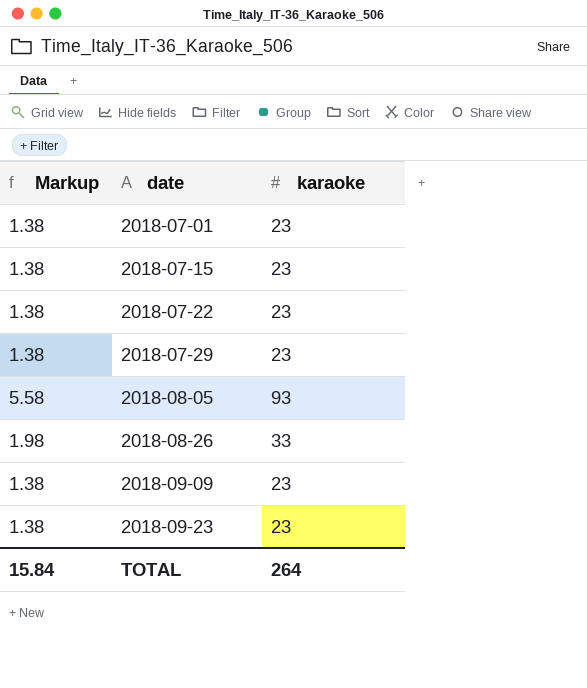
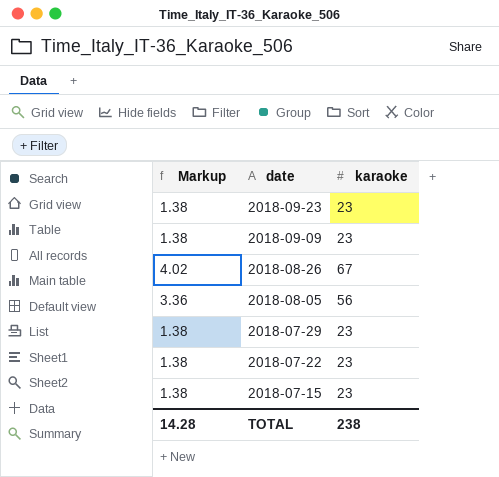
row order: date ascending -> date descending
row 2018-07-01: 1.38 | 23 -> none
2018-08-26 | Markup: 1.98 -> 4.02
2018-08-26 | karaoke: 33 -> 67
2018-08-05 | Markup: 5.58 -> 3.36
2018-08-05 | karaoke: 93 -> 56
TOTAL | Markup: 15.84 -> 14.28
TOTAL | karaoke: 264 -> 238

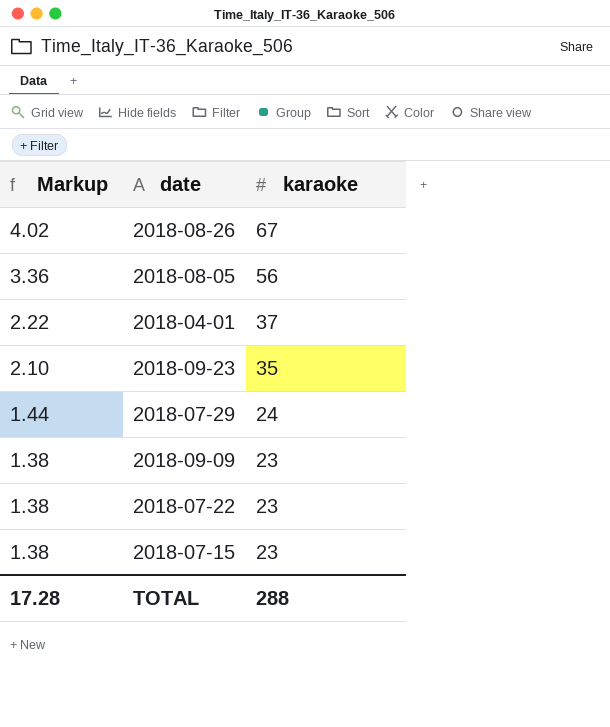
row order: date descending -> Markup descending
row 2018-04-01: none -> 2.22 | 37
2018-09-23 | Markup: 1.38 -> 2.10
2018-09-23 | karaoke: 23 -> 35
2018-07-29 | Markup: 1.38 -> 1.44
2018-07-29 | karaoke: 23 -> 24
TOTAL | Markup: 14.28 -> 17.28
TOTAL | karaoke: 238 -> 288

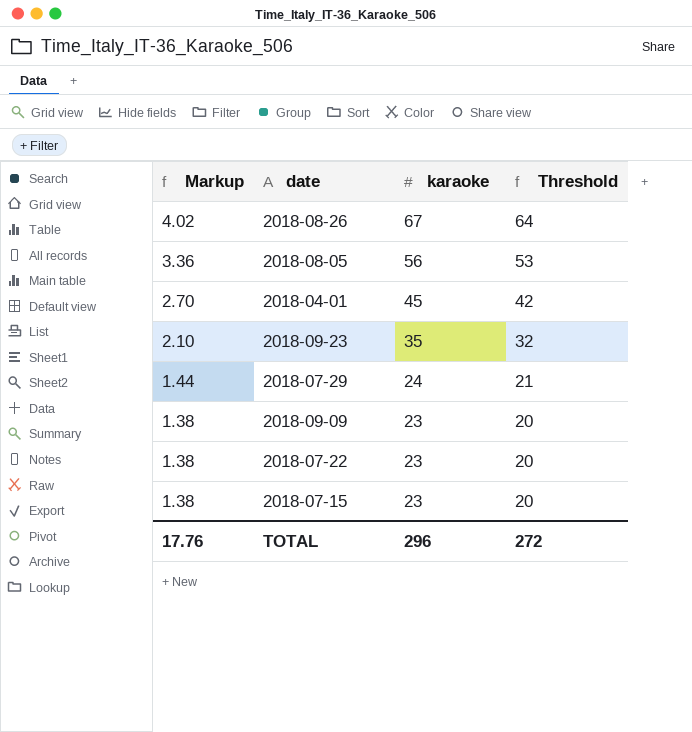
column Threshold | formula: none -> [karaoke] - 3
2018-04-01 | Markup: 2.22 -> 2.70
2018-04-01 | karaoke: 37 -> 45
TOTAL | Markup: 17.28 -> 17.76
TOTAL | karaoke: 288 -> 296

